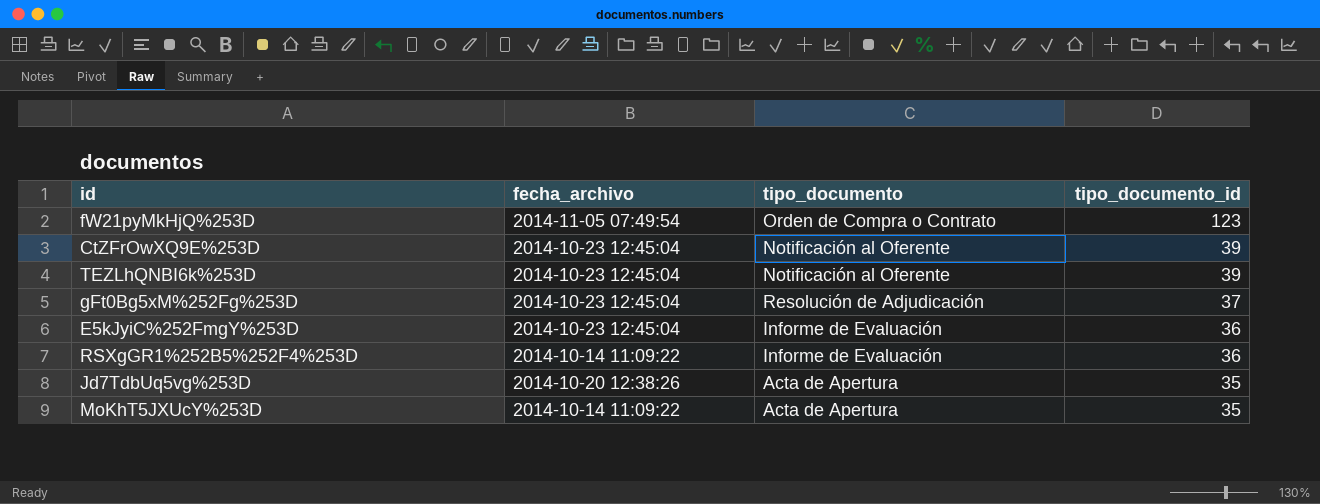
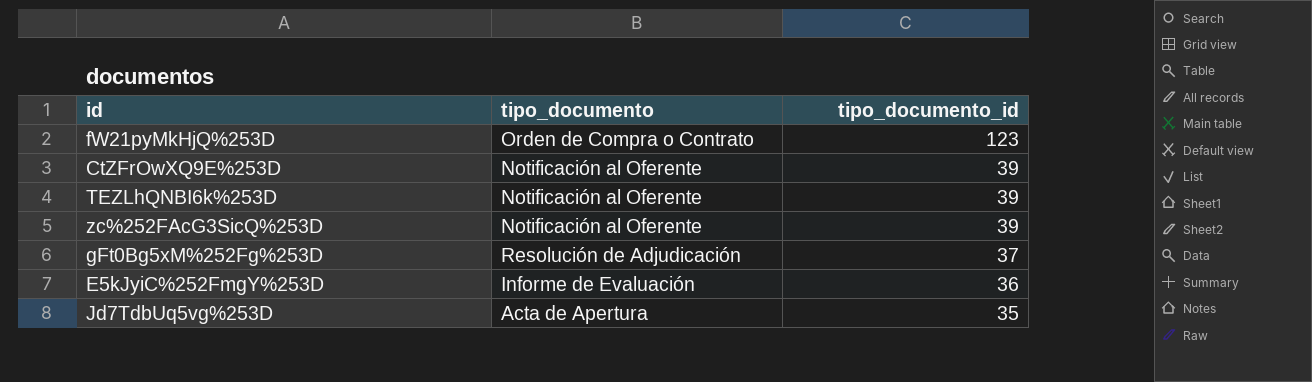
column fecha_archivo | position: 2 -> none
row RSXgGR1%252B5%252F4%253D: 2014-10-14 11:09:22 | Informe de Evaluación | 36 -> none
row MoKhT5JXUcY%253D: 2014-10-14 11:09:22 | Acta de Apertura | 35 -> none
row zc%252FAcG3SicQ%253D: none -> Notificación al Oferente | 39

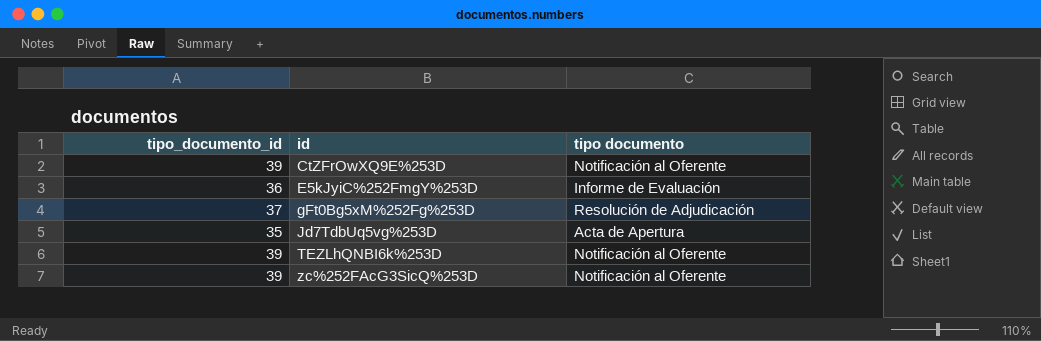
row order: tipo_documento_id descending -> id ascending
column tipo_documento_id | position: 3 -> 1
column name: tipo_documento -> tipo documento
row fW21pyMkHjQ%253D: Orden de Compra o Contrato | 123 -> none

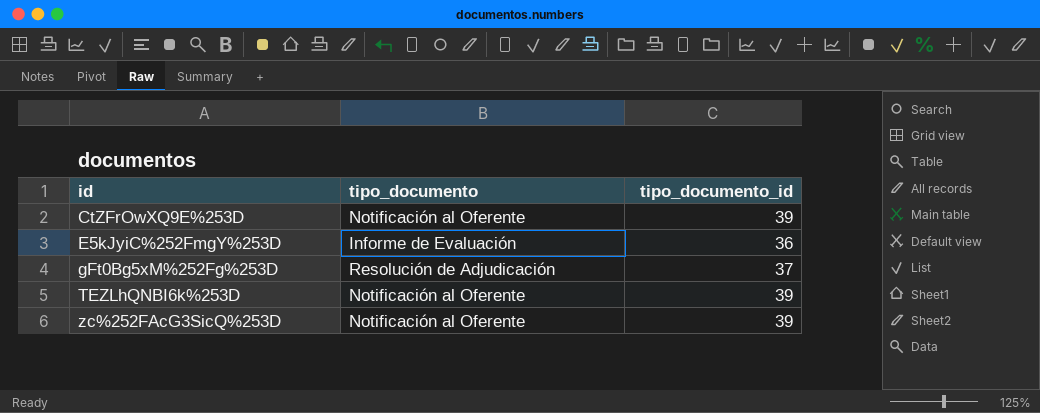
column name: tipo documento -> tipo_documento
column tipo_documento_id | position: 1 -> 3
row Jd7TdbUq5vg%253D: 35 | Acta de Apertura -> none

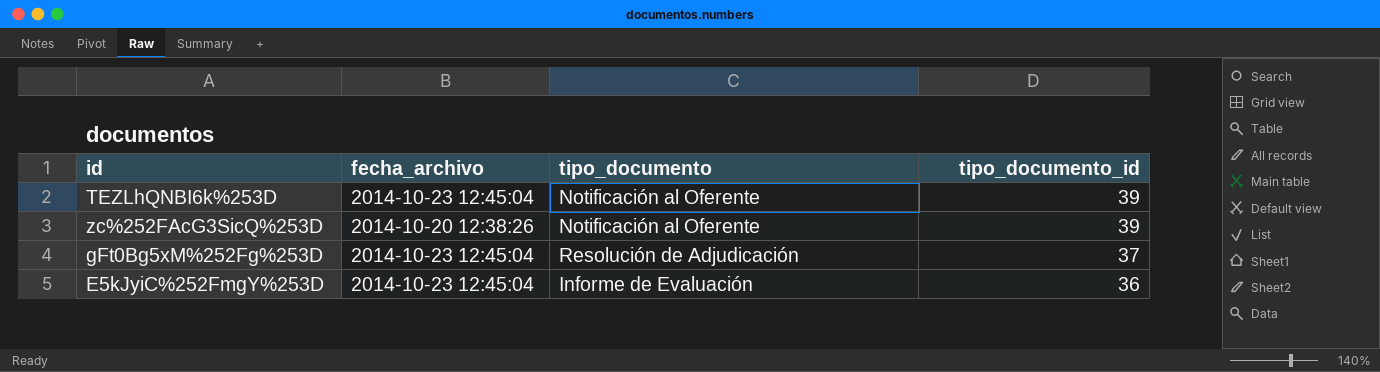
row order: id ascending -> tipo_documento_id descending
column fecha_archivo | position: none -> 2
row CtZFrOwXQ9E%253D: Notificación al Oferente | 39 -> none

